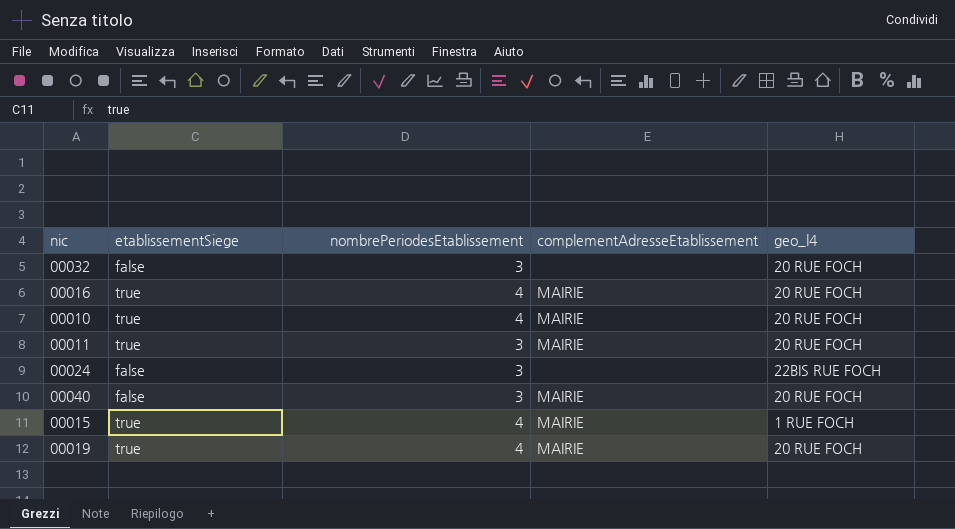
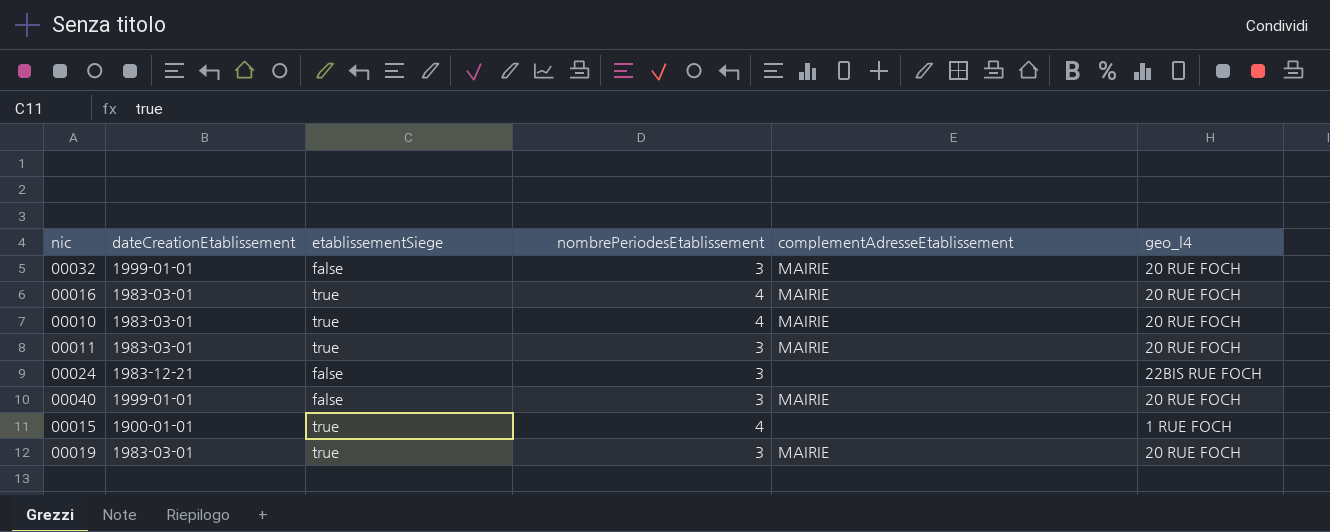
column dateCreationEtablissement | position: none -> 2
00032 | complementAdresseEtablissement: none -> MAIRIE
00015 | complementAdresseEtablissement: MAIRIE -> none
00019 | nombrePeriodesEtablissement: 4 -> 3

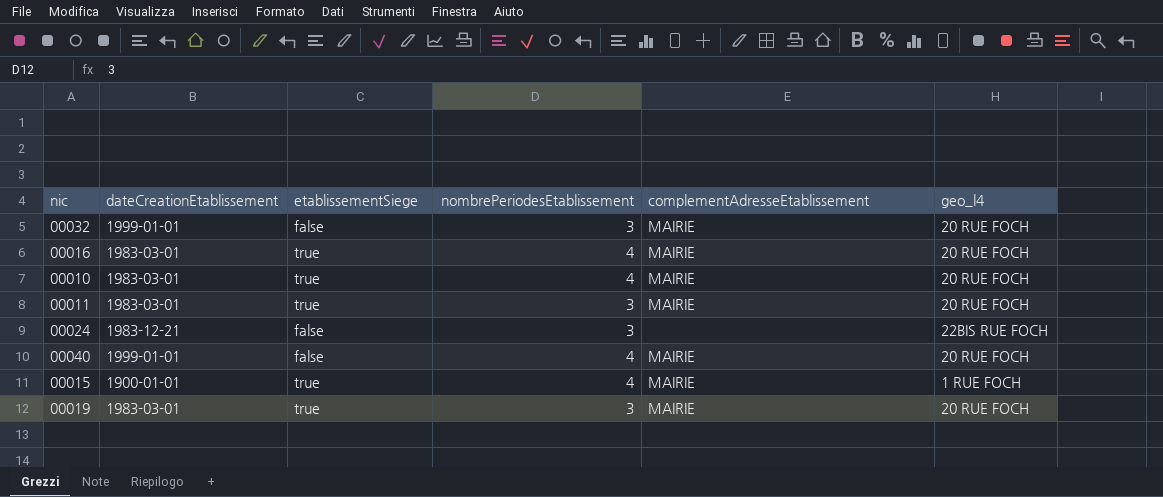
00040 | nombrePeriodesEtablissement: 3 -> 4
00015 | complementAdresseEtablissement: none -> MAIRIE

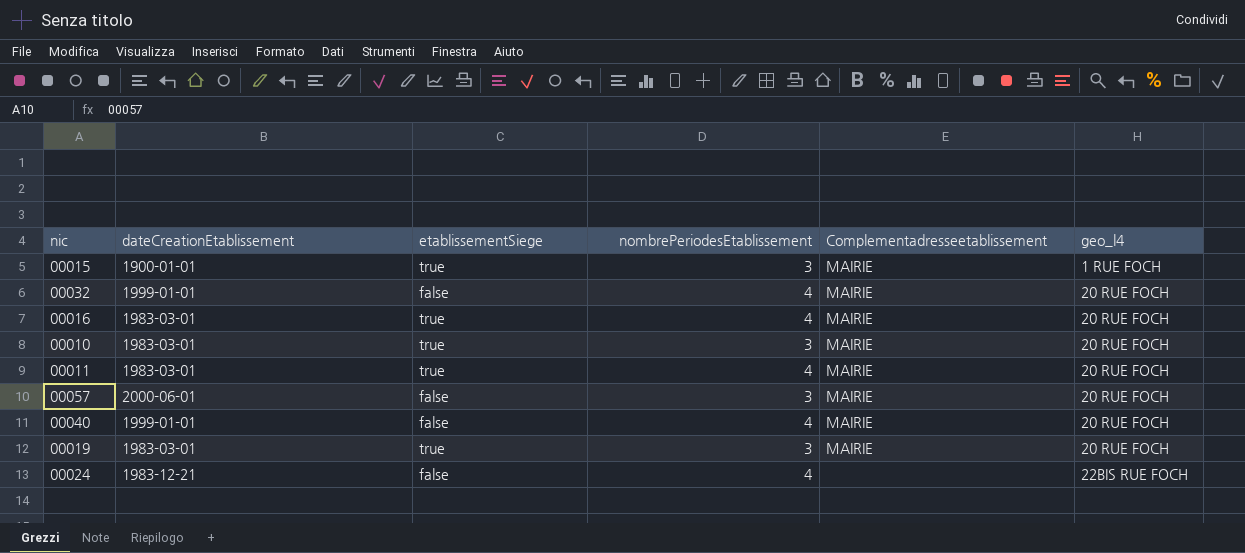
row order: none -> geo_l4 ascending
column name: complementAdresseEtablissement -> Complementadresseetablissement
00015 | nombrePeriodesEtablissement: 4 -> 3
00032 | nombrePeriodesEtablissement: 3 -> 4
00010 | nombrePeriodesEtablissement: 4 -> 3
00011 | nombrePeriodesEtablissement: 3 -> 4
row 00057: none -> 2000-06-01 | false | 3 | MAIRIE | 20 RUE FOCH
00024 | nombrePeriodesEtablissement: 3 -> 4

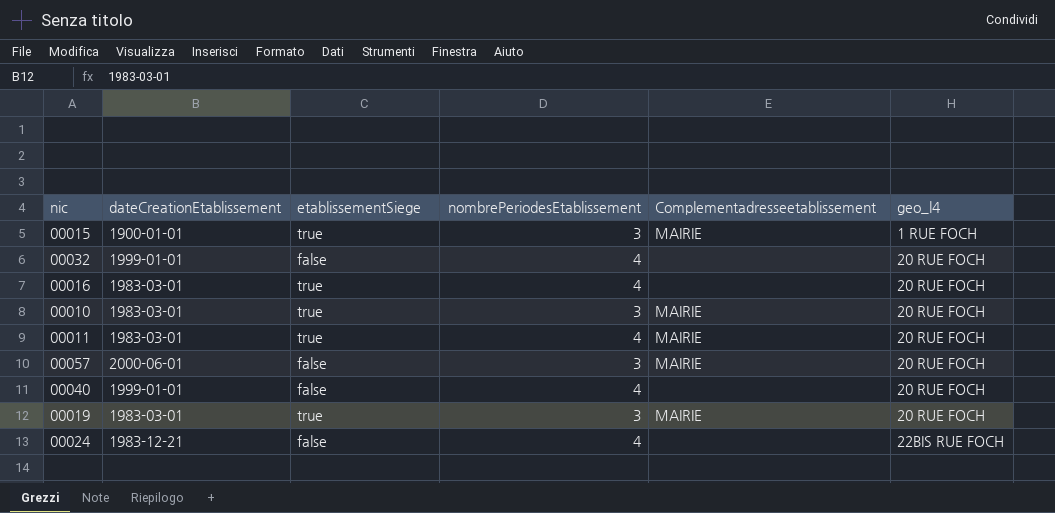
00032 | Complementadresseetablissement: MAIRIE -> none
00016 | Complementadresseetablissement: MAIRIE -> none
00040 | Complementadresseetablissement: MAIRIE -> none

